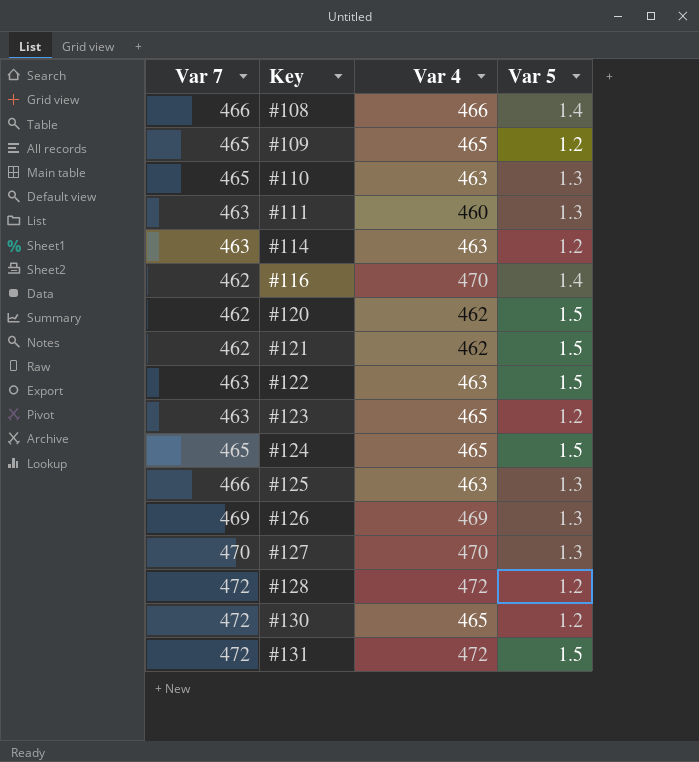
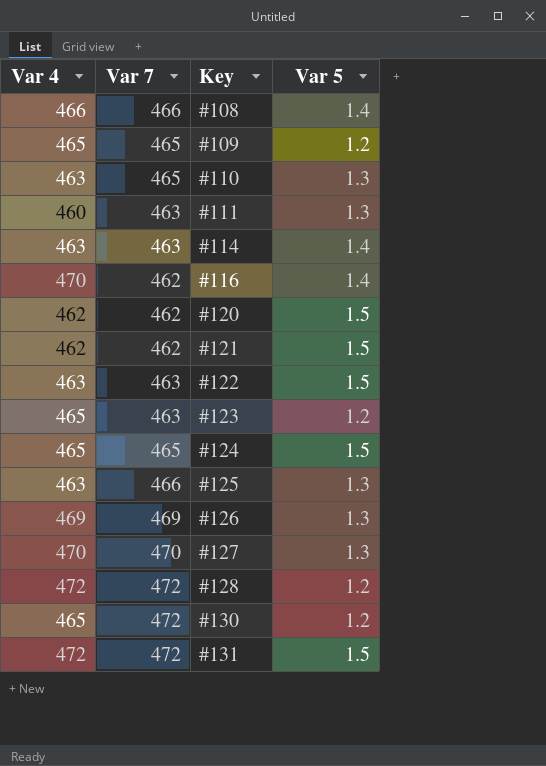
column Var 4 | position: 3 -> 1
#114 | Var 5: 1.2 -> 1.4

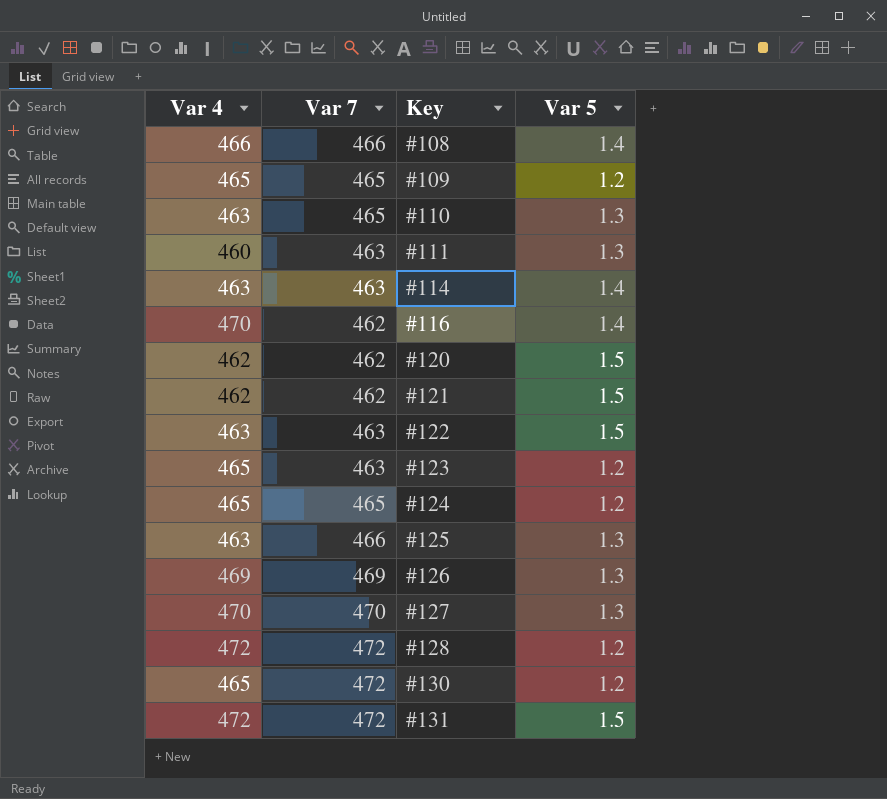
#124 | Var 5: 1.5 -> 1.2

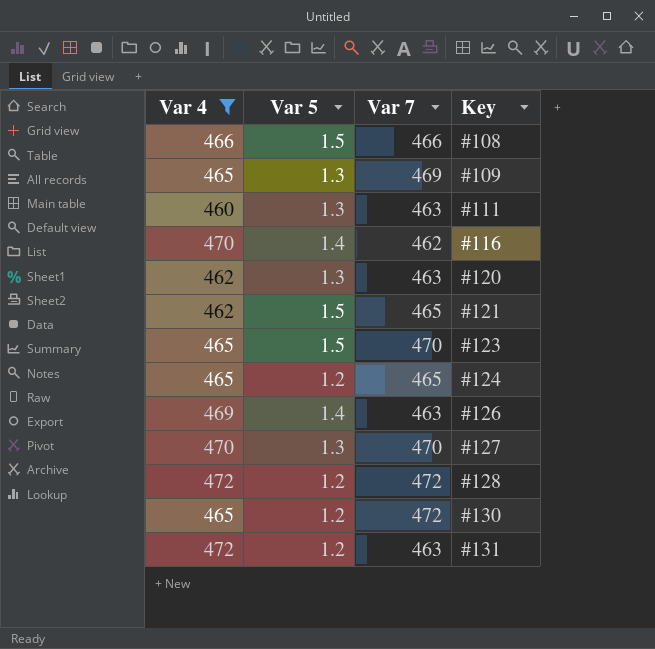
filter: none -> Var 4 != 463
column Var 5 | position: 4 -> 2
#108 | Var 5: 1.4 -> 1.5
#109 | Var 5: 1.2 -> 1.3
#109 | Var 7: 465 -> 469
#120 | Var 5: 1.5 -> 1.3
#120 | Var 7: 462 -> 463
#121 | Var 7: 462 -> 465
#123 | Var 5: 1.2 -> 1.5
#123 | Var 7: 463 -> 470
#126 | Var 5: 1.3 -> 1.4
#126 | Var 7: 469 -> 463
#131 | Var 5: 1.5 -> 1.2
#131 | Var 7: 472 -> 463

